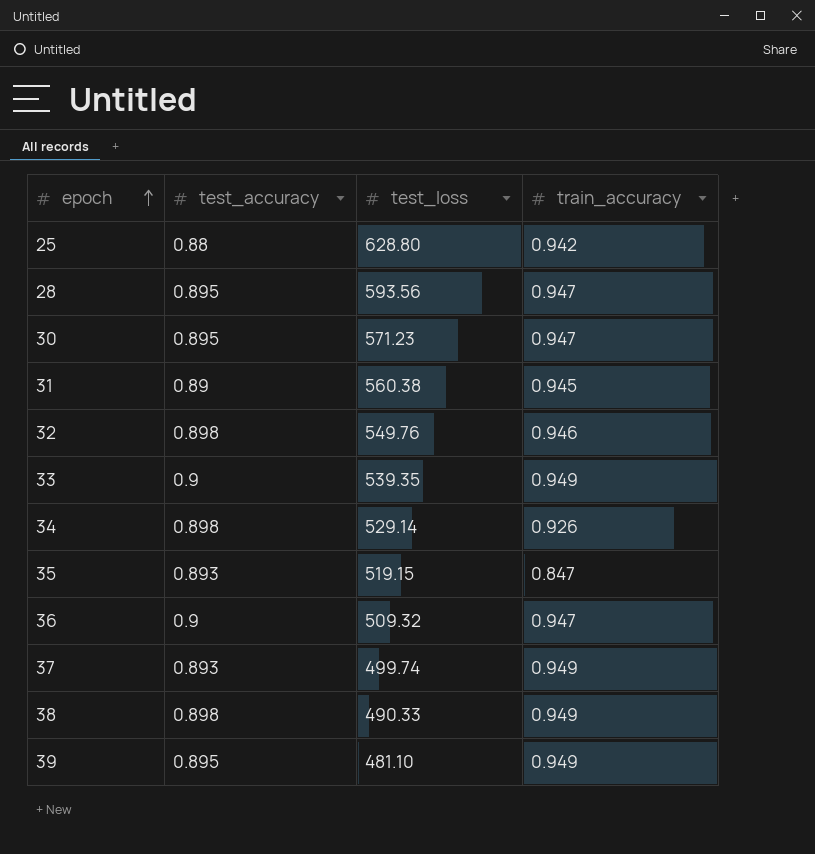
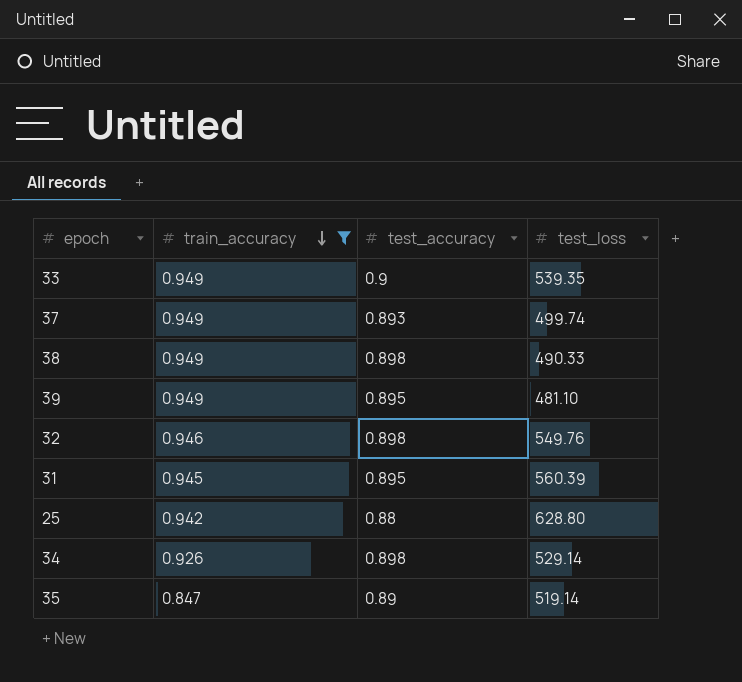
filter: none -> train_accuracy != 0.947
row order: epoch ascending -> train_accuracy descending
column train_accuracy | position: 4 -> 2
31 | test_accuracy: 0.89 -> 0.895
31 | test_loss: 560.38 -> 560.39
35 | test_accuracy: 0.893 -> 0.89
35 | test_loss: 519.15 -> 519.14

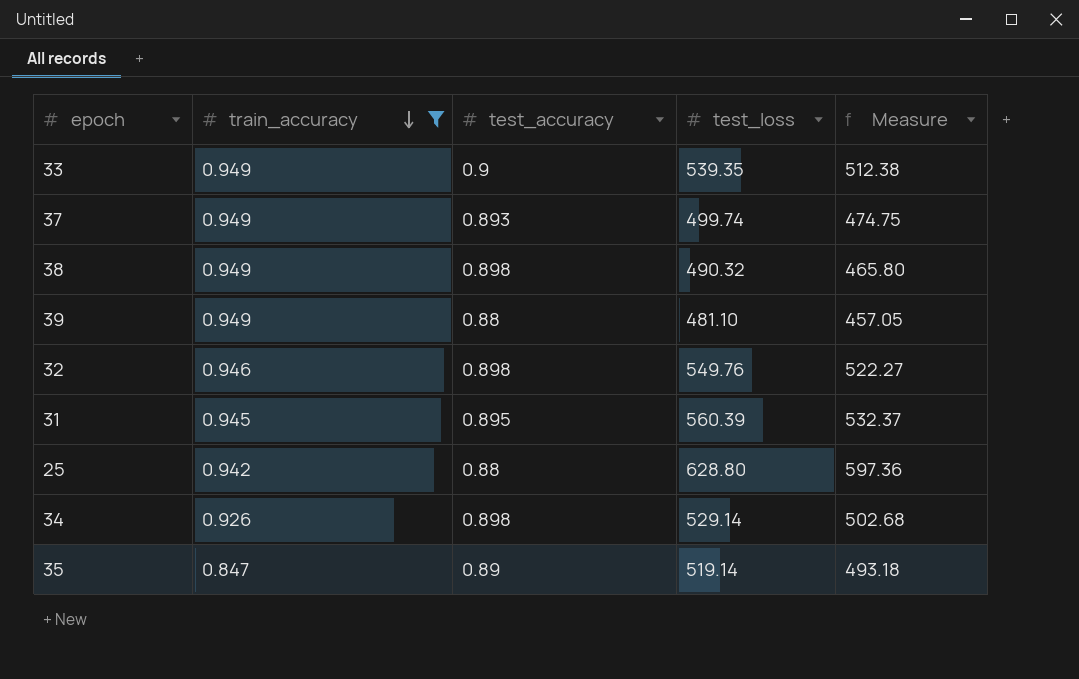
column Measure | formula: none -> [test_loss] * 0.95
38 | test_loss: 490.33 -> 490.32
39 | test_accuracy: 0.895 -> 0.88

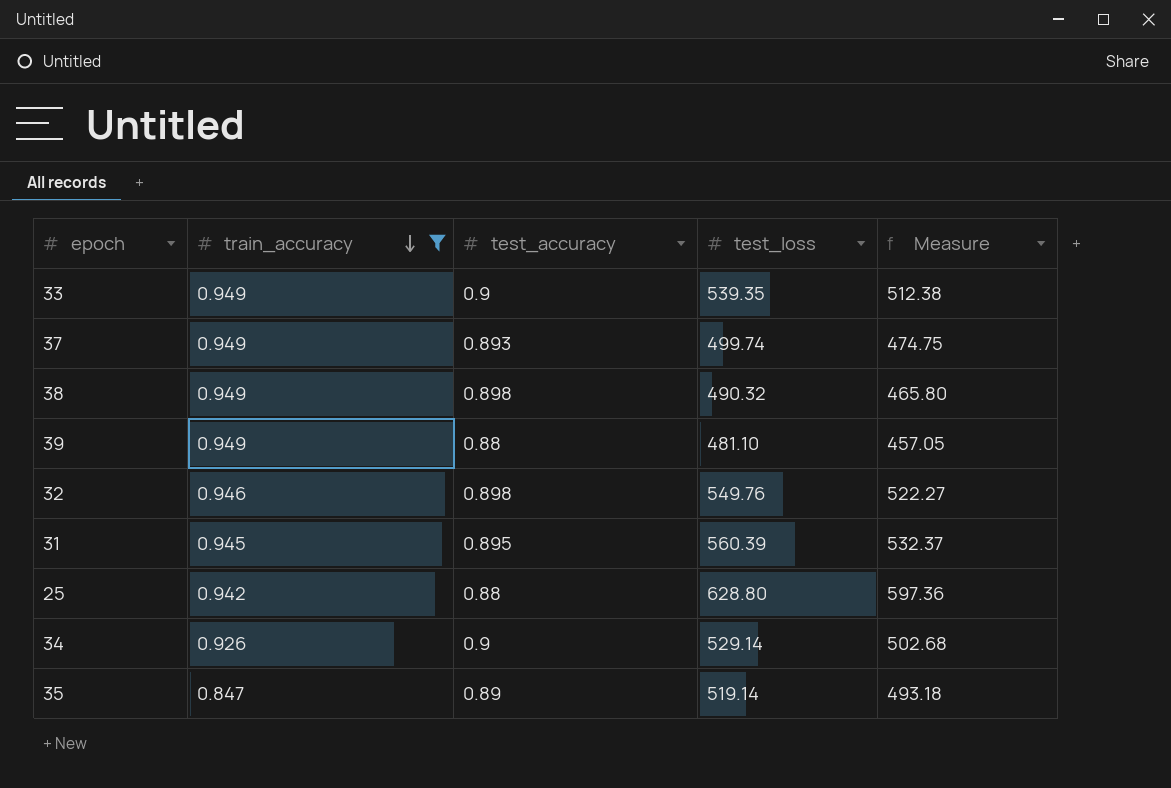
34 | test_accuracy: 0.898 -> 0.9

